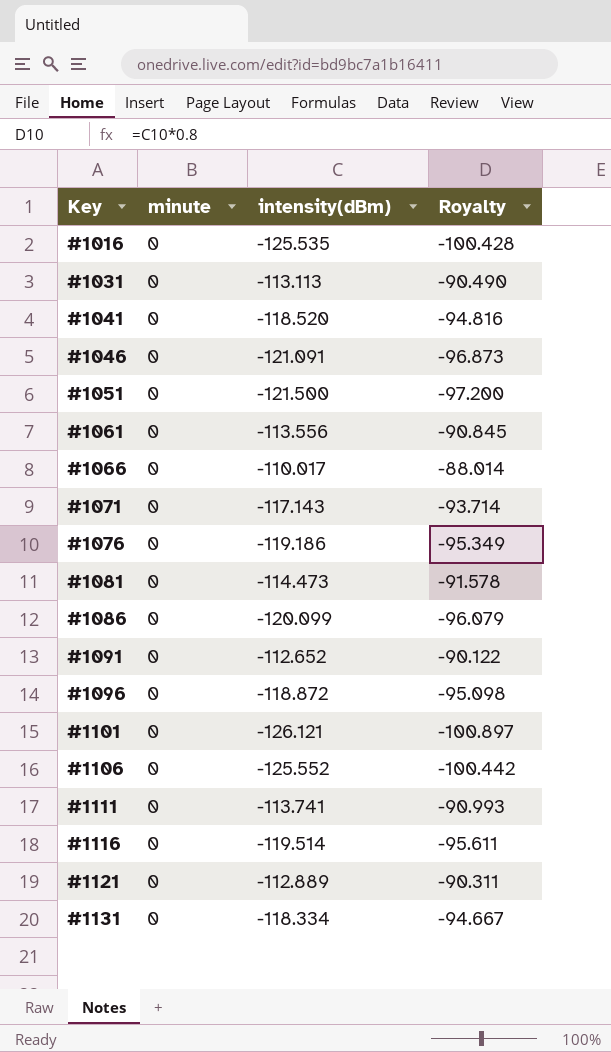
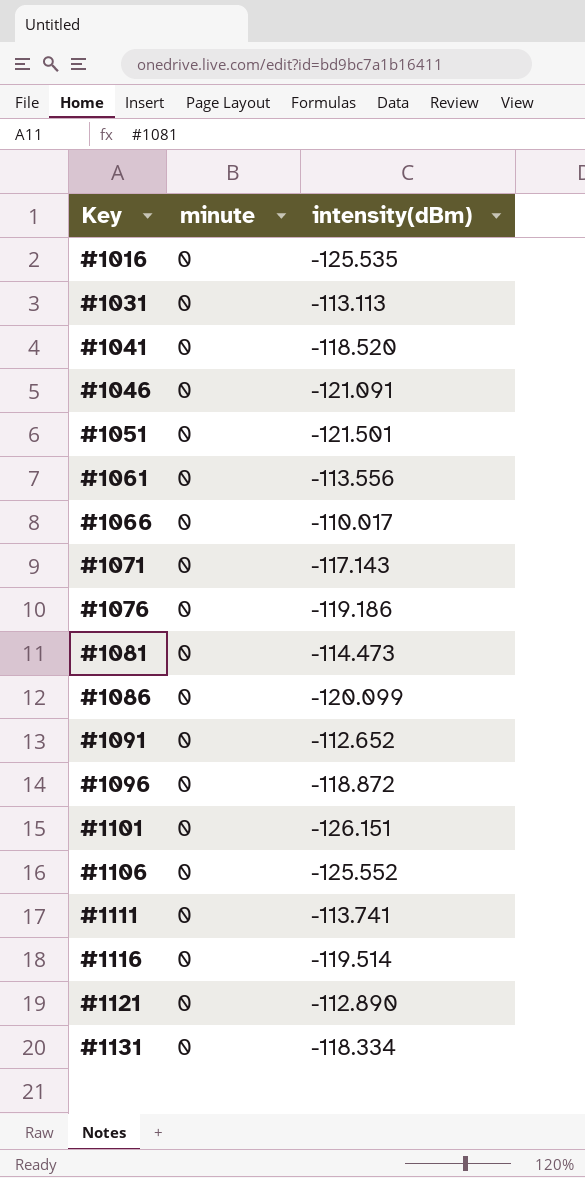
column Royalty | formula: [intensity(dBm)] * 0.8 -> none
#1051 | intensity(dBm): -121.500 -> -121.501
#1101 | intensity(dBm): -126.121 -> -126.151
#1121 | intensity(dBm): -112.889 -> -112.890

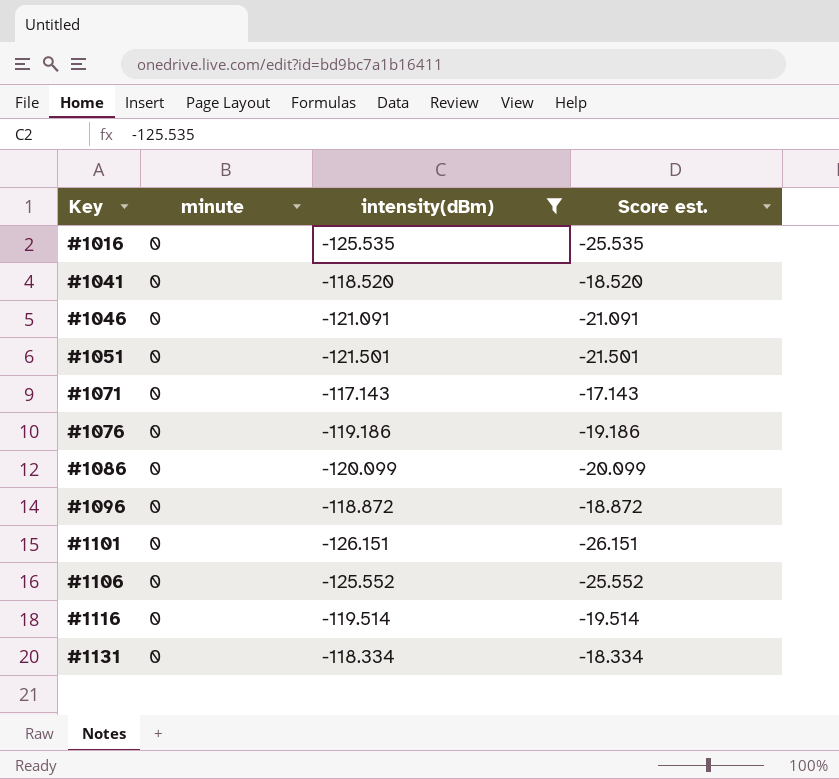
filter: none -> intensity(dBm) <= -117.143
column Score est. | formula: none -> [intensity(dBm)] + 100

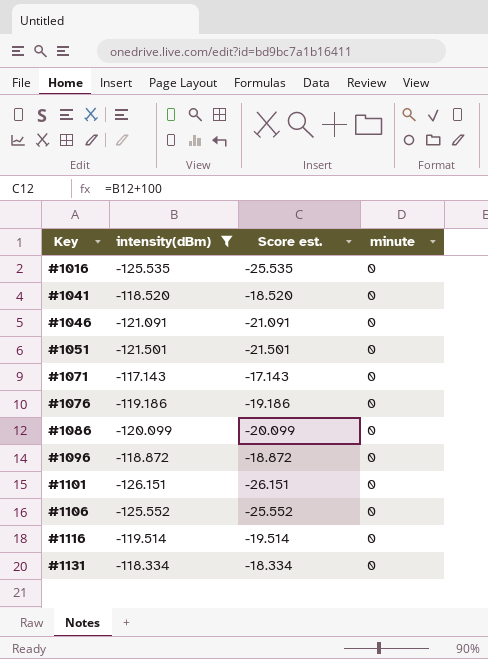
column minute | position: 2 -> 4

